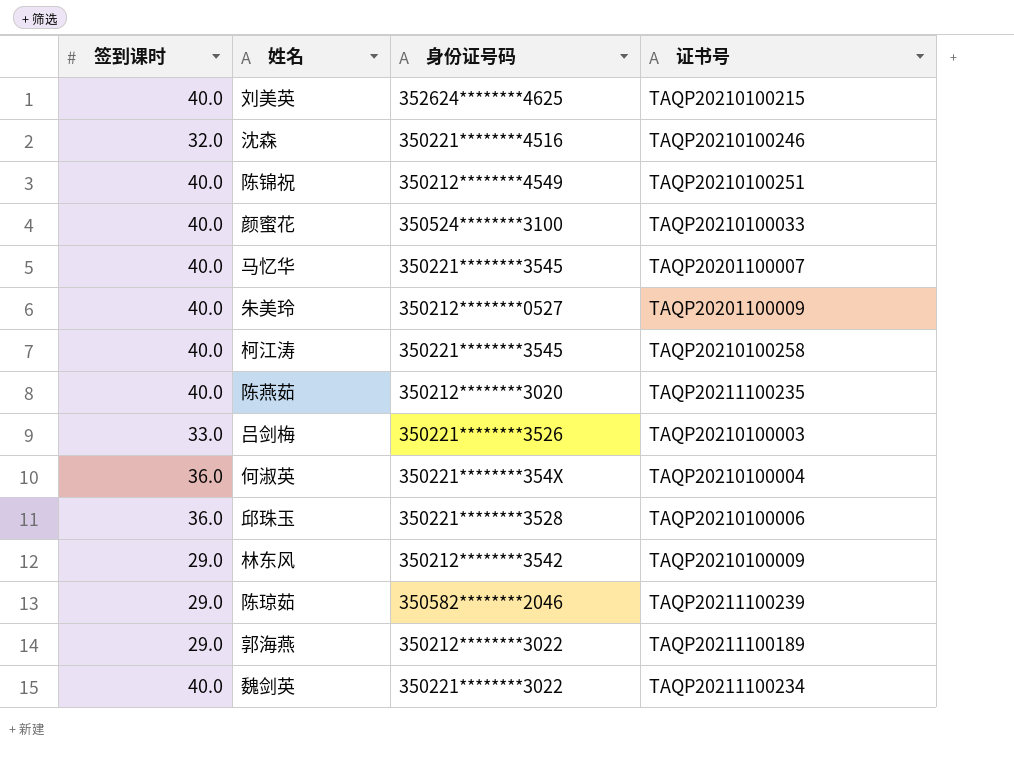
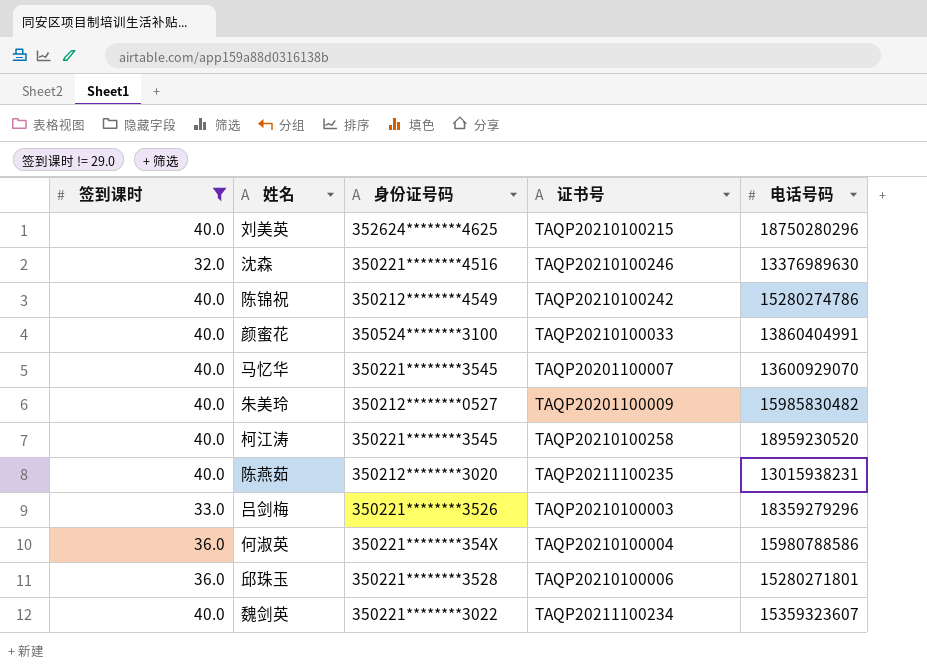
filter: none -> 签到课时 != 29.0
column 电话号码 | position: none -> 5
陈锦祝 | 证书号: TAQP20210100251 -> TAQP20210100242

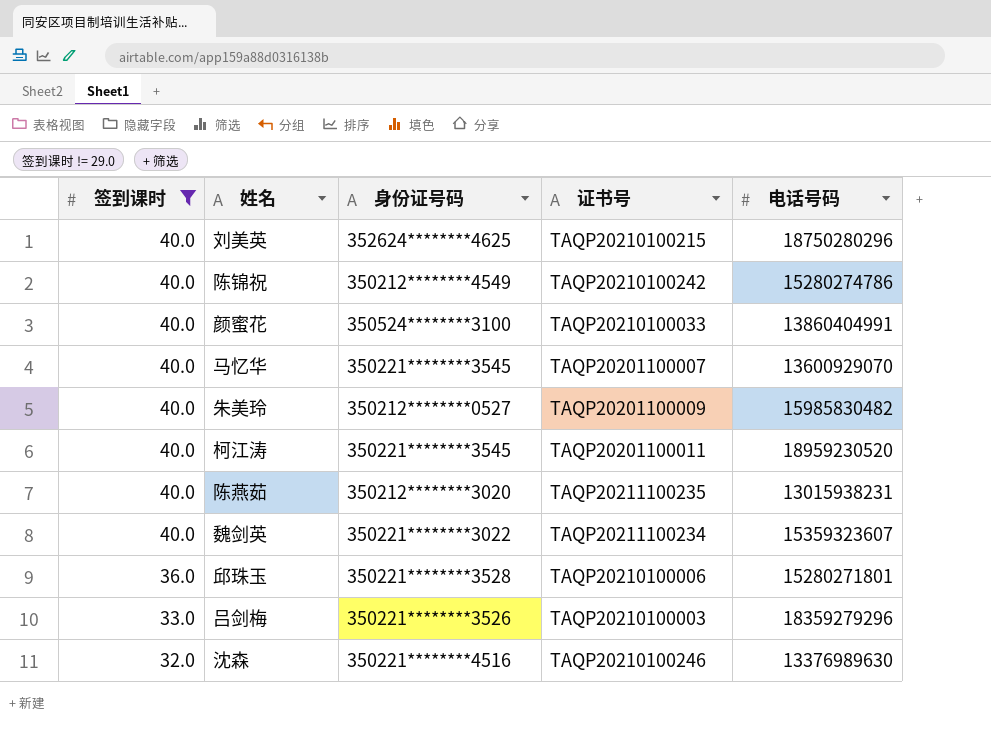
row order: none -> 签到课时 descending
row 何淑英: 36.0 | 350221********354X | TAQP20210100004 | 15980788586 -> none
柯江涛 | 证书号: TAQP20210100258 -> TAQP20201100011

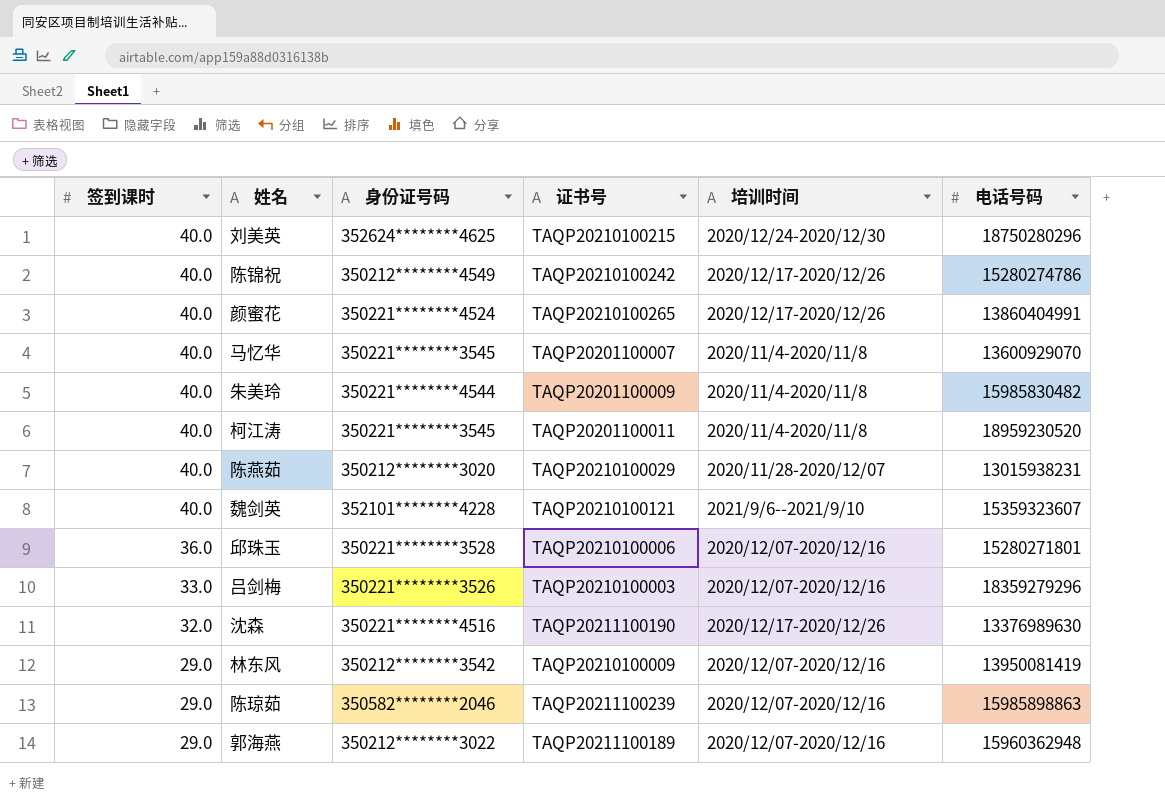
filter: 签到课时 != 29.0 -> none
column 培训时间 | position: none -> 5
颜蜜花 | 身份证号码: 350524********3100 -> 350221********4524
颜蜜花 | 证书号: TAQP20210100033 -> TAQP20210100265
朱美玲 | 身份证号码: 350212********0527 -> 350221********4544
陈燕茹 | 证书号: TAQP20211100235 -> TAQP20210100029
魏剑英 | 身份证号码: 350221********3022 -> 352101********4228
魏剑英 | 证书号: TAQP20211100234 -> TAQP20210100121
沈森 | 证书号: TAQP20210100246 -> TAQP20211100190

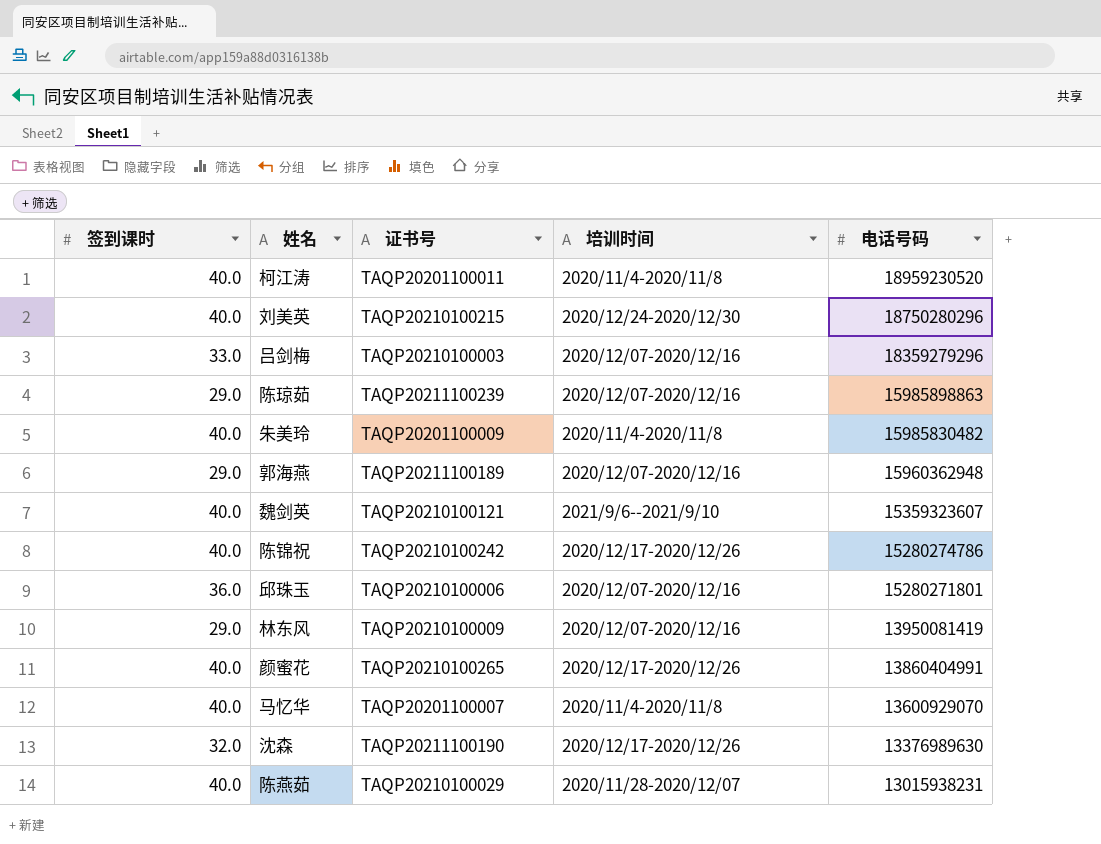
row order: 签到课时 descending -> 电话号码 descending
column 身份证号码 | position: 3 -> none

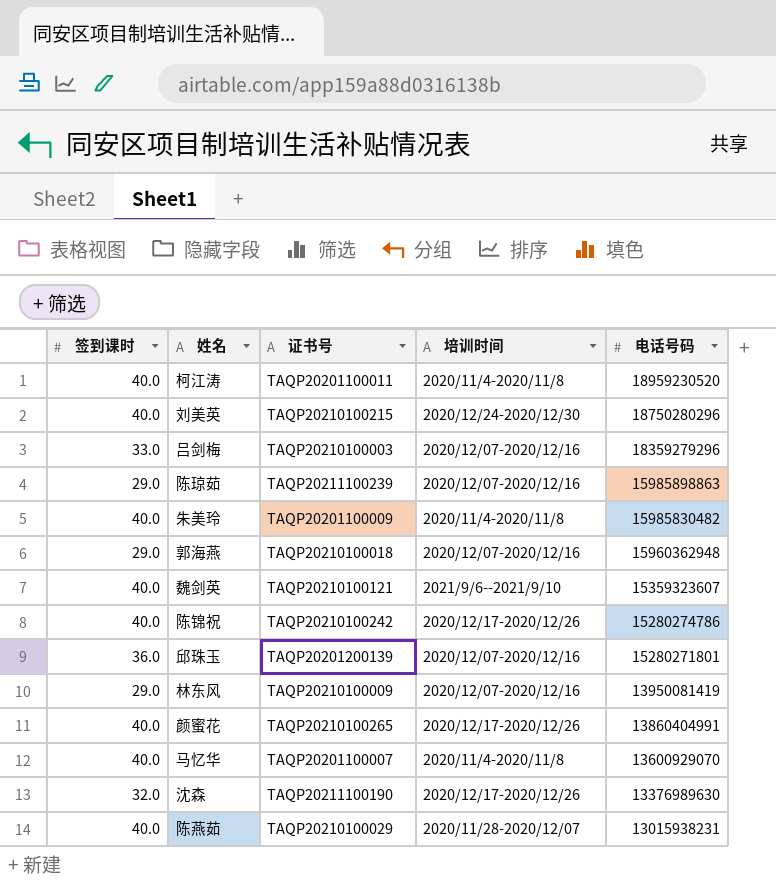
郭海燕 | 证书号: TAQP20211100189 -> TAQP20210100018
邱珠玉 | 证书号: TAQP20210100006 -> TAQP20201200139

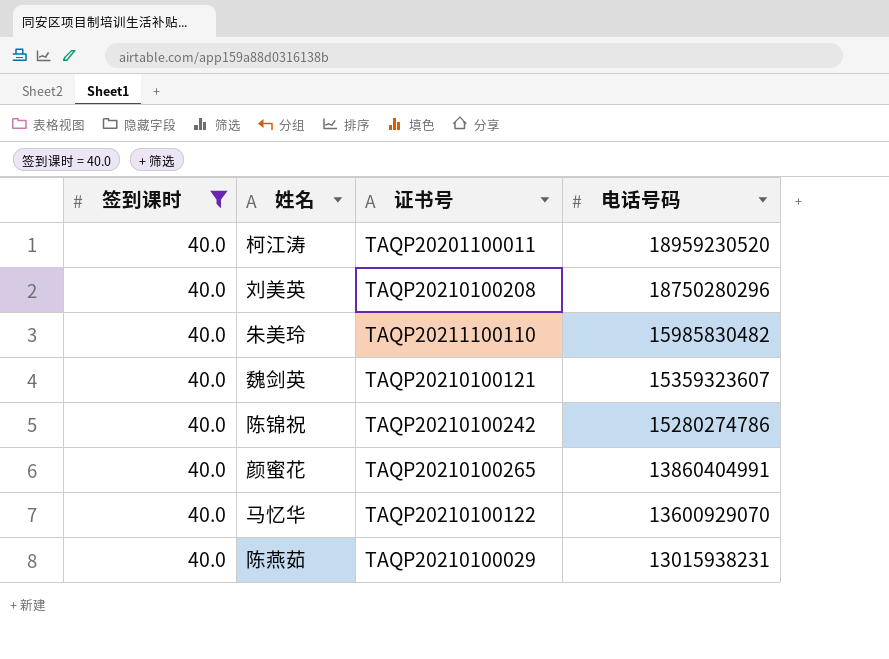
filter: none -> 签到课时 = 40.0
column 培训时间 | position: 4 -> none
刘美英 | 证书号: TAQP20210100215 -> TAQP20210100208
朱美玲 | 证书号: TAQP20201100009 -> TAQP20211100110
马忆华 | 证书号: TAQP20201100007 -> TAQP20210100122

